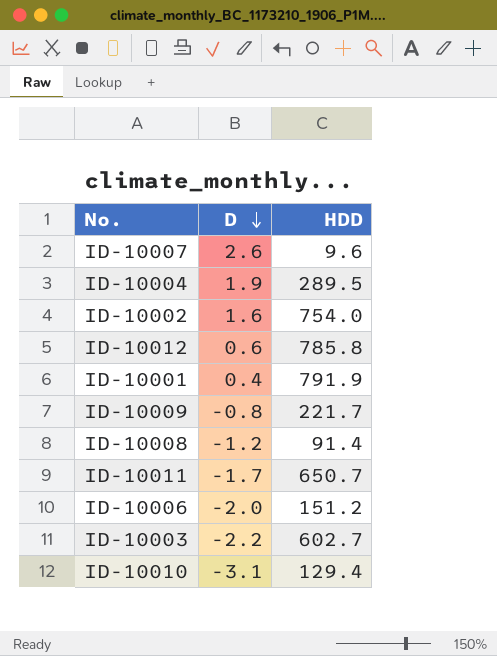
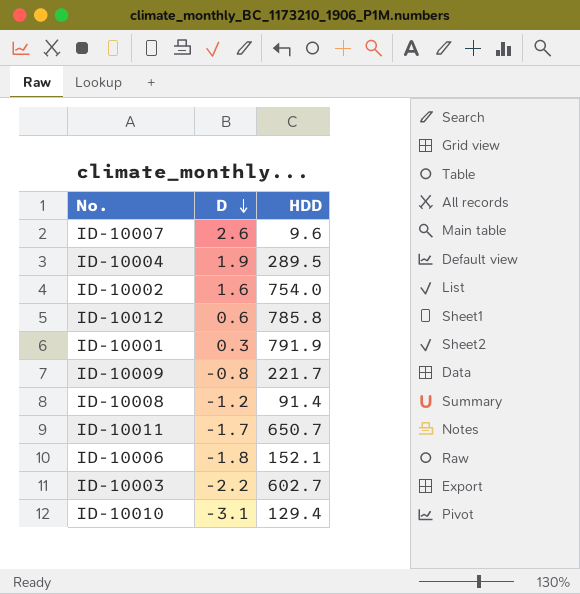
ID-10001 | D: 0.4 -> 0.3
ID-10006 | D: -2.0 -> -1.8
ID-10006 | HDD: 151.2 -> 152.1

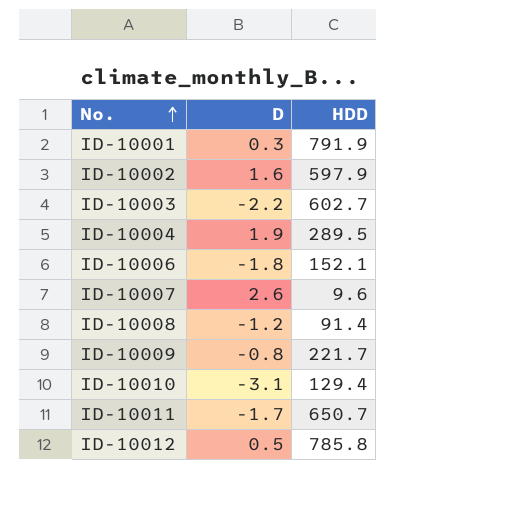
row order: D descending -> No. ascending
ID-10002 | HDD: 754.0 -> 597.9
ID-10012 | D: 0.6 -> 0.5

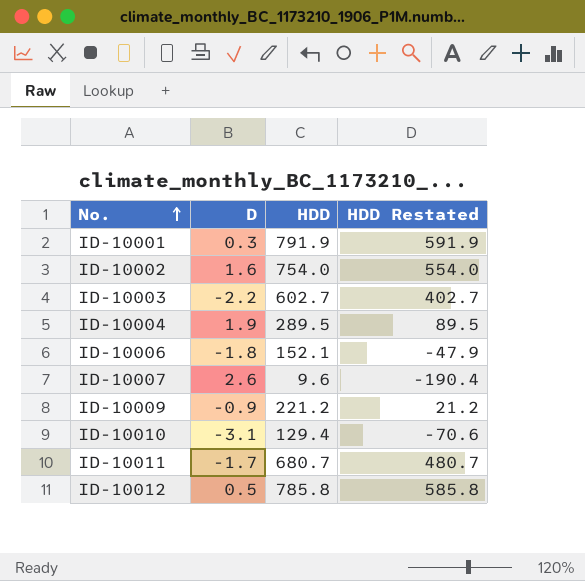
column HDD Restated | formula: none -> [HDD] - 200
row ID-10008: -1.2 | 91.4 -> none
ID-10002 | HDD: 597.9 -> 754.0
ID-10009 | D: -0.8 -> -0.9
ID-10009 | HDD: 221.7 -> 221.2
ID-10011 | HDD: 650.7 -> 680.7

